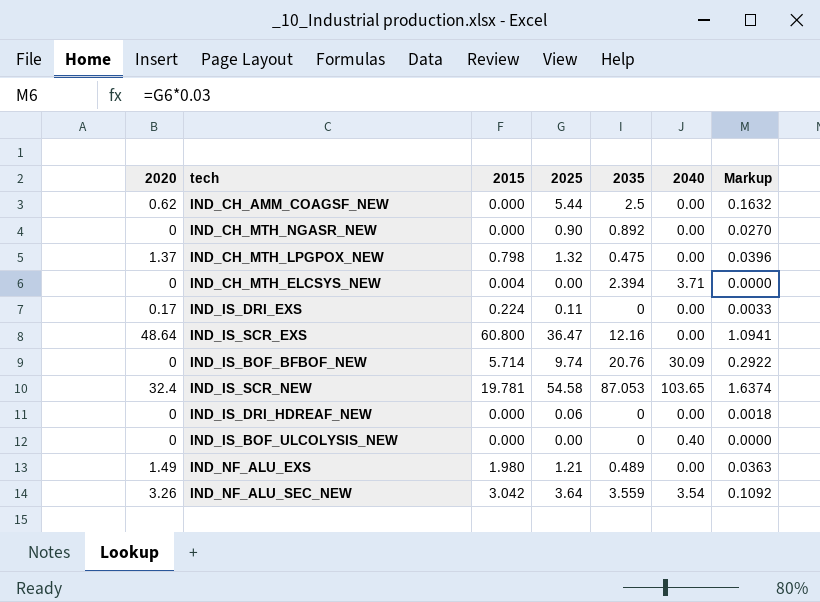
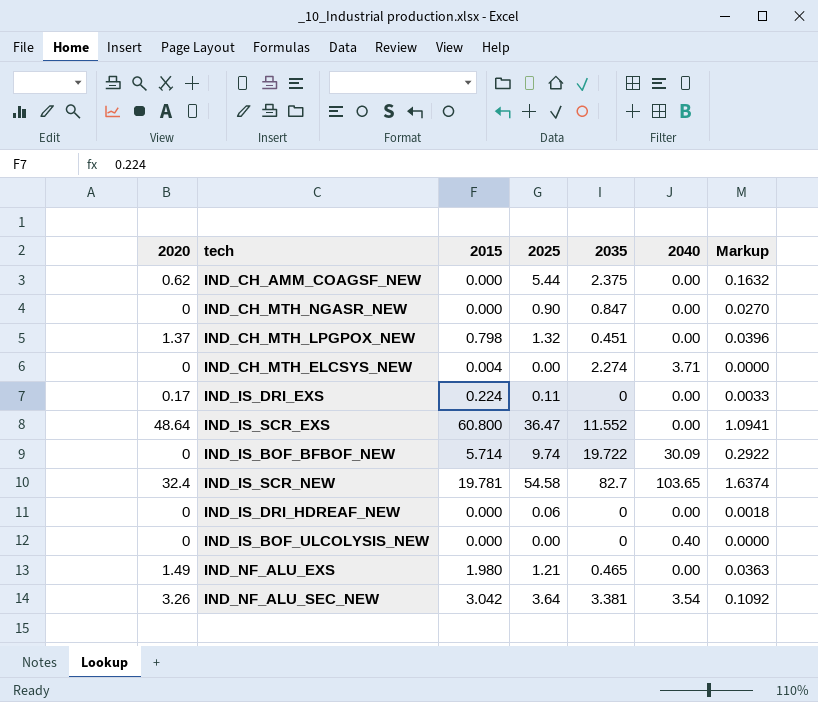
IND_CH_AMM_COAGSF_NEW | 2035: 2.5 -> 2.375
IND_CH_MTH_NGASR_NEW | 2035: 0.892 -> 0.847
IND_CH_MTH_LPGPOX_NEW | 2035: 0.475 -> 0.451
IND_CH_MTH_ELCSYS_NEW | 2035: 2.394 -> 2.274
IND_IS_SCR_EXS | 2035: 12.16 -> 11.552
IND_IS_BOF_BFBOF_NEW | 2035: 20.76 -> 19.722
IND_IS_SCR_NEW | 2035: 87.053 -> 82.7
IND_NF_ALU_EXS | 2035: 0.489 -> 0.465
IND_NF_ALU_SEC_NEW | 2035: 3.559 -> 3.381

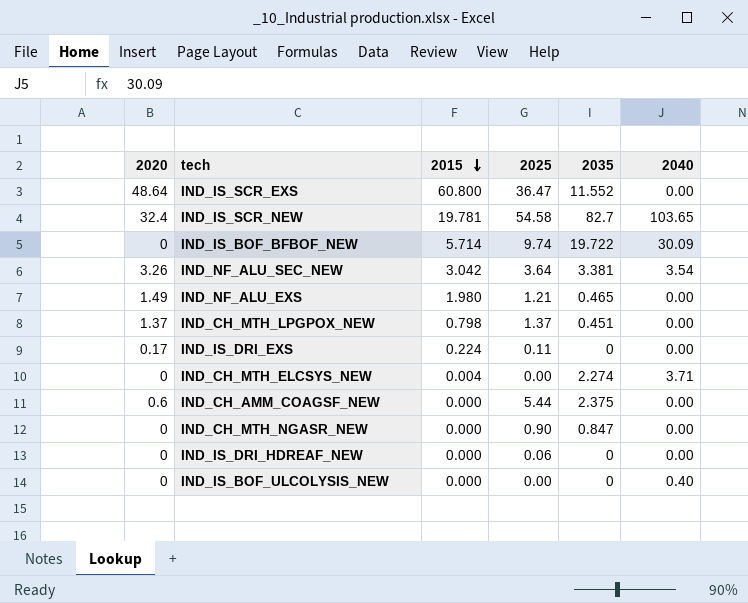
row order: none -> 2015 descending
column Markup | formula: [2025] * 0.03 -> none
IND_CH_MTH_LPGPOX_NEW | 2025: 1.32 -> 1.37
IND_CH_AMM_COAGSF_NEW | 2020: 0.62 -> 0.6

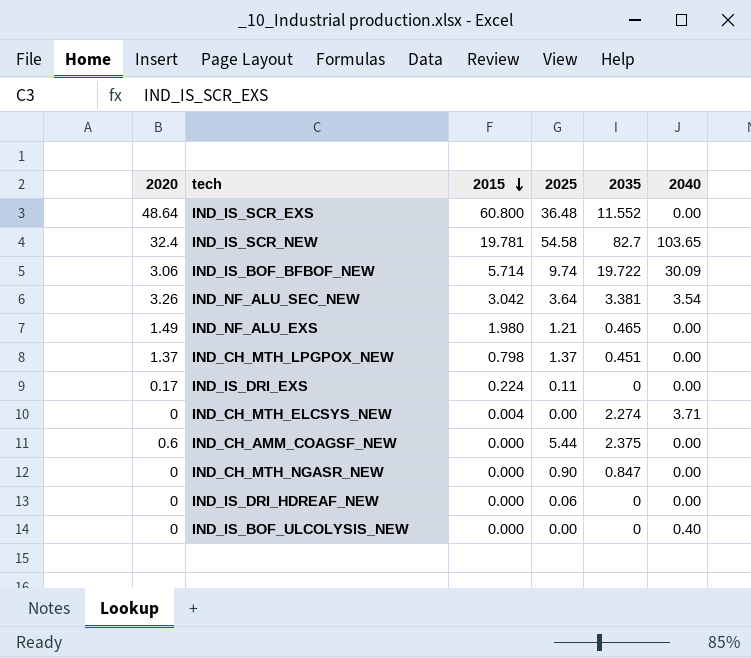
IND_IS_SCR_EXS | 2025: 36.47 -> 36.48
IND_IS_BOF_BFBOF_NEW | 2020: 0 -> 3.06

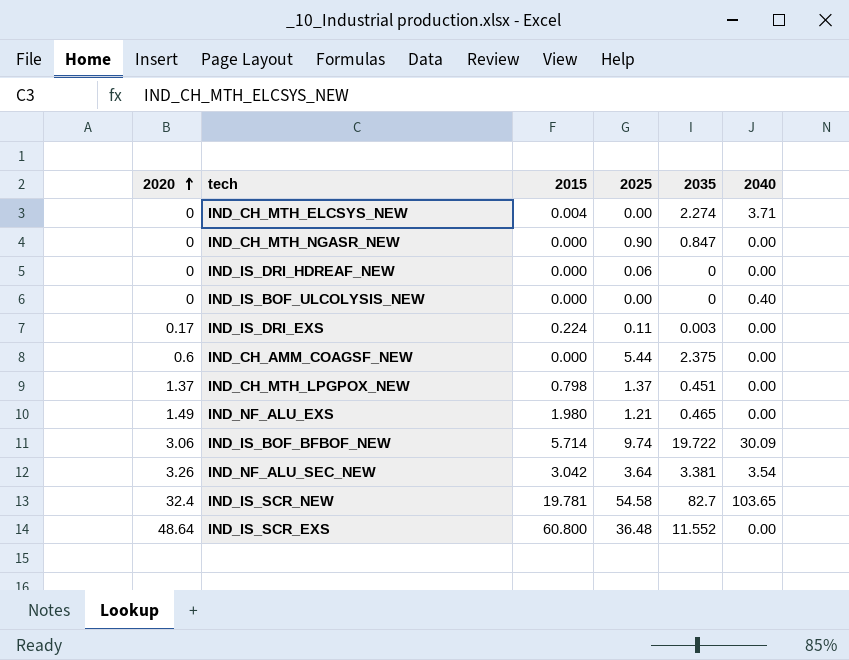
row order: 2015 descending -> 2020 ascending
IND_IS_DRI_EXS | 2035: 0 -> 0.003

